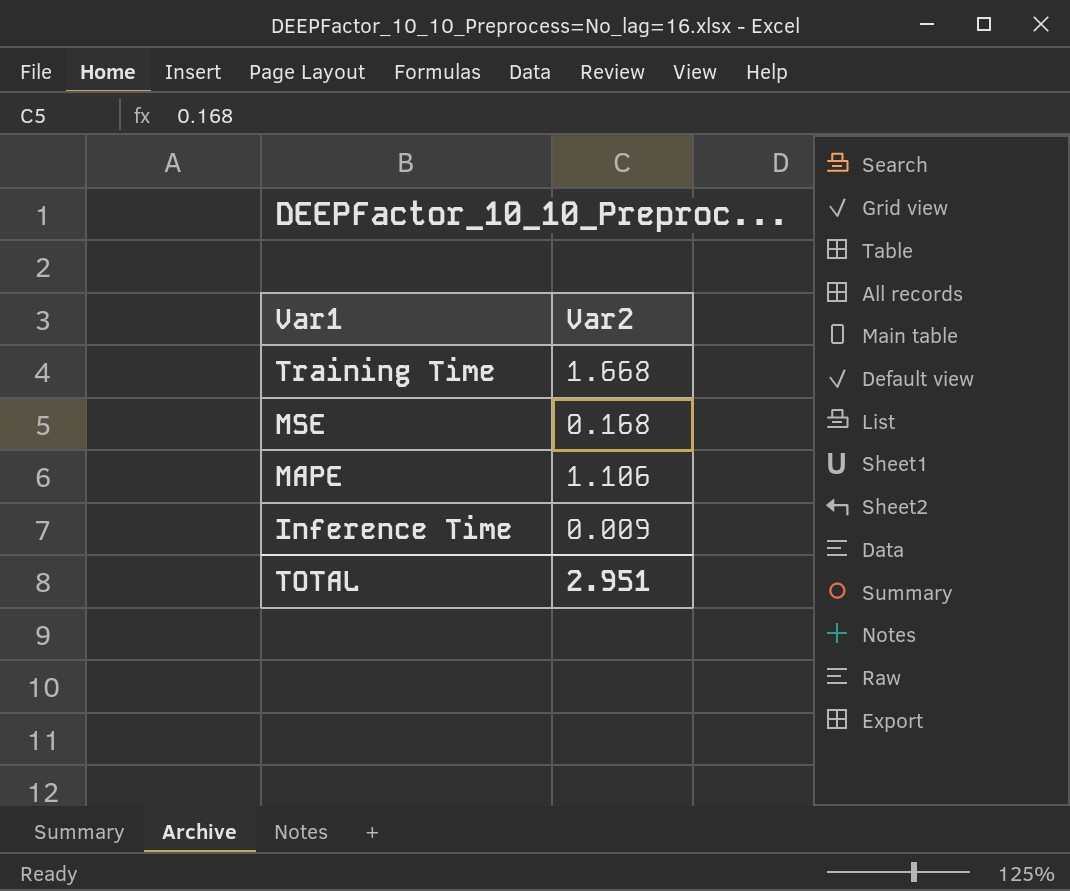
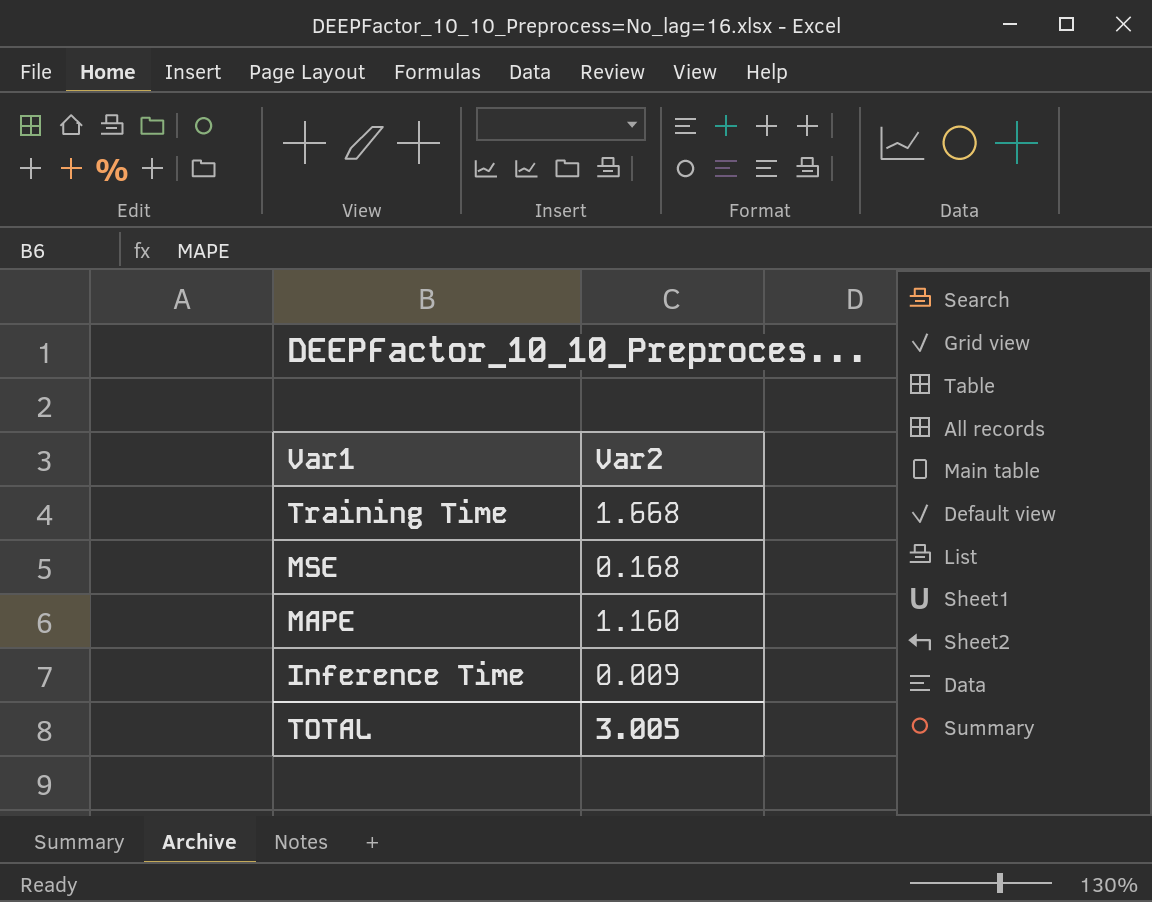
MAPE | Var2: 1.106 -> 1.160
TOTAL | Var2: 2.951 -> 3.005

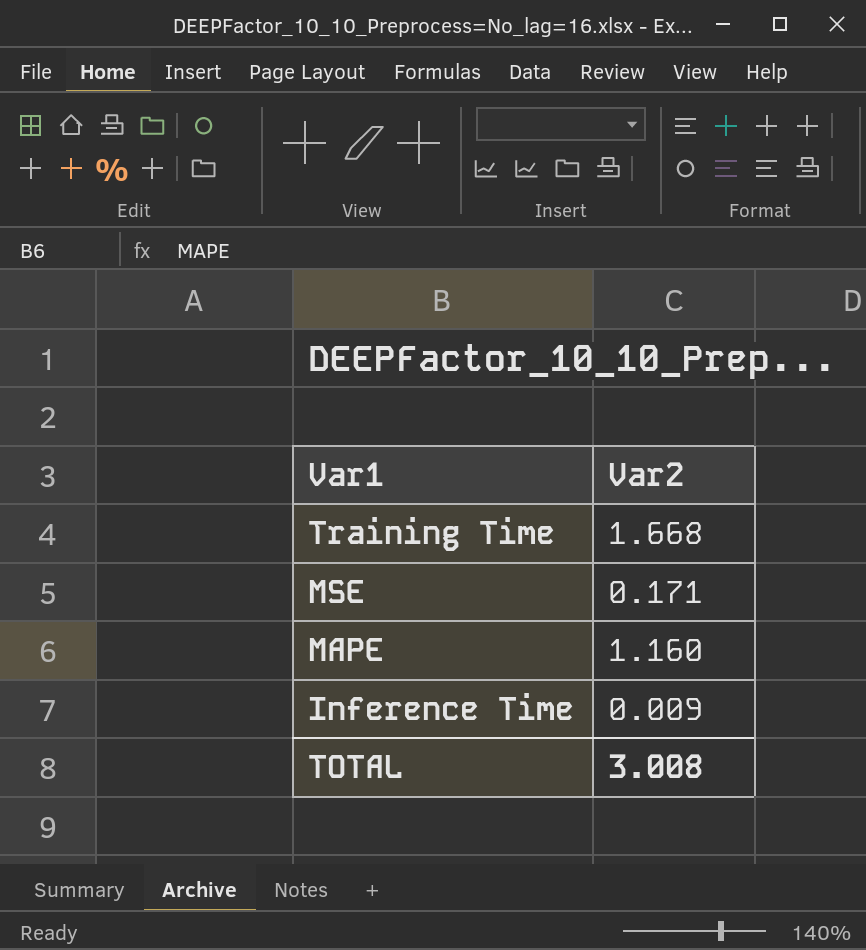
MSE | Var2: 0.168 -> 0.171
TOTAL | Var2: 3.005 -> 3.008

